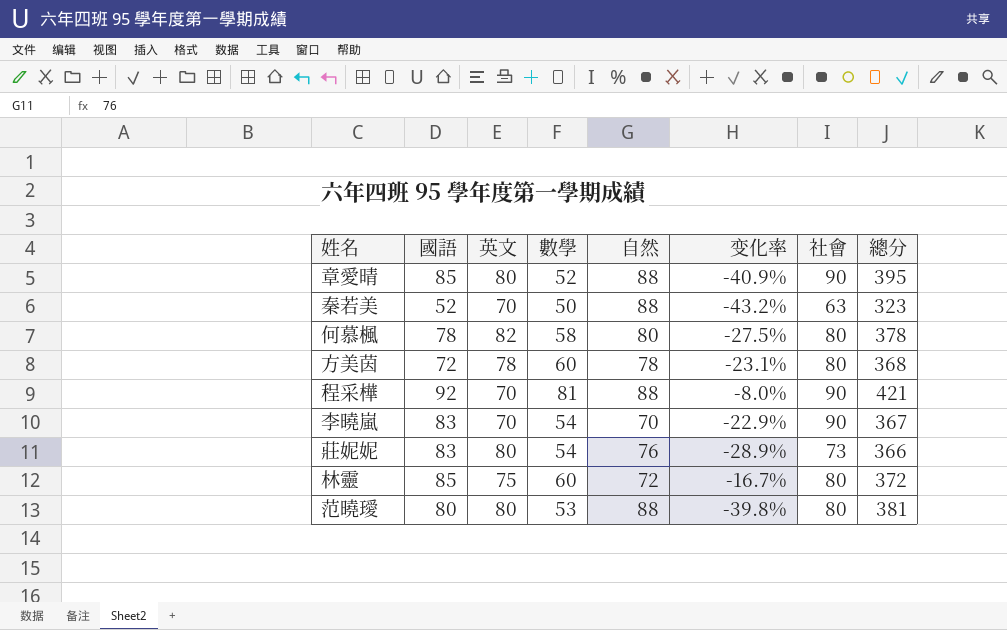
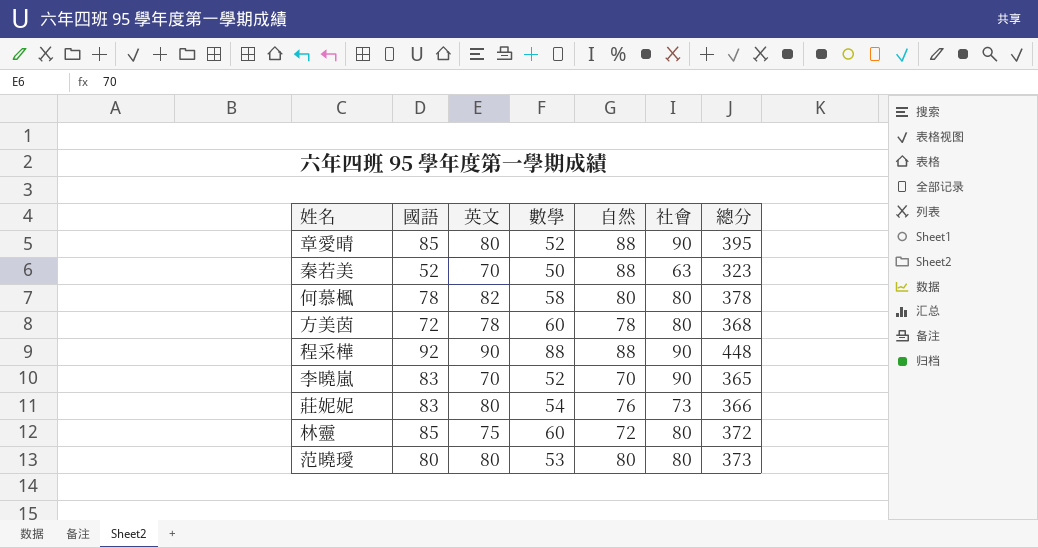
column 变化率 | formula: ([數學] - [自然]) / [自然] -> none
程采樺 | 英文: 70 -> 90
程采樺 | 數學: 81 -> 88
程采樺 | 總分: 421 -> 448
李曉嵐 | 數學: 54 -> 52
李曉嵐 | 總分: 367 -> 365
范曉璦 | 自然: 88 -> 80
范曉璦 | 總分: 381 -> 373

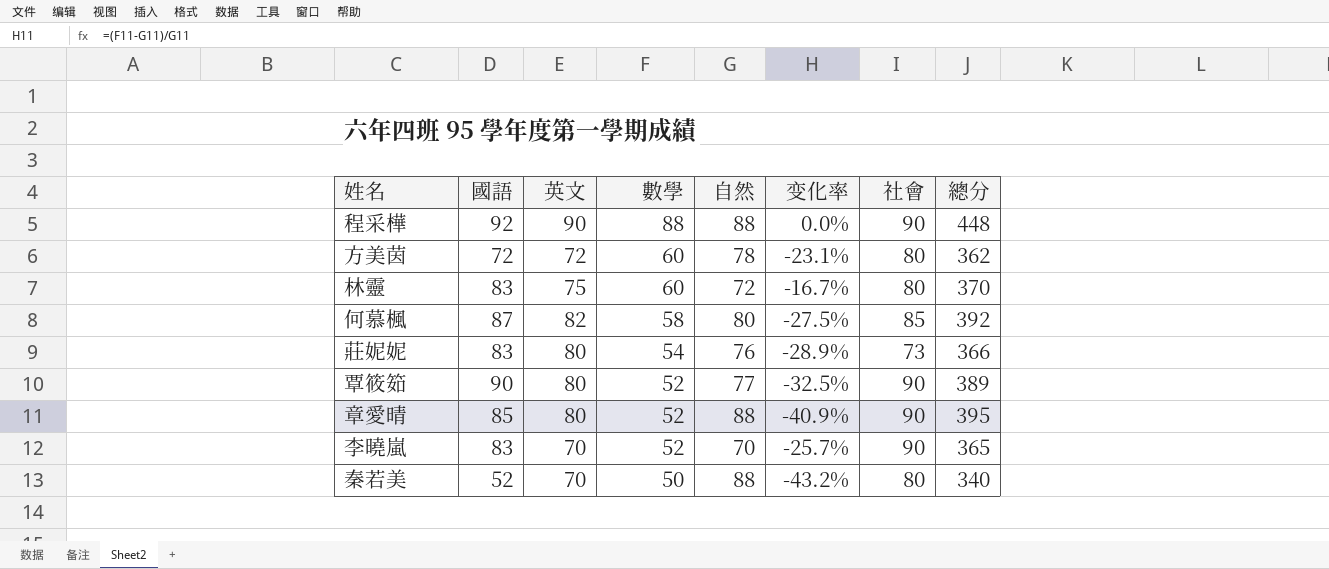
row order: none -> 數學 descending
column 变化率 | formula: none -> ([數學] - [自然]) / [自然]
row 范曉璦: 80 | 80 | 53 | 80 | 80 | 373 -> none
方美茵 | 英文: 78 -> 72
方美茵 | 總分: 368 -> 362
林靈 | 國語: 85 -> 83
林靈 | 總分: 372 -> 370
何慕楓 | 國語: 78 -> 87
何慕楓 | 社會: 80 -> 85
何慕楓 | 總分: 378 -> 392
row 覃筱筎: none -> 90 | 80 | 52 | 77 | -32.5% | 90 | 389
秦若美 | 社會: 63 -> 80
秦若美 | 總分: 323 -> 340

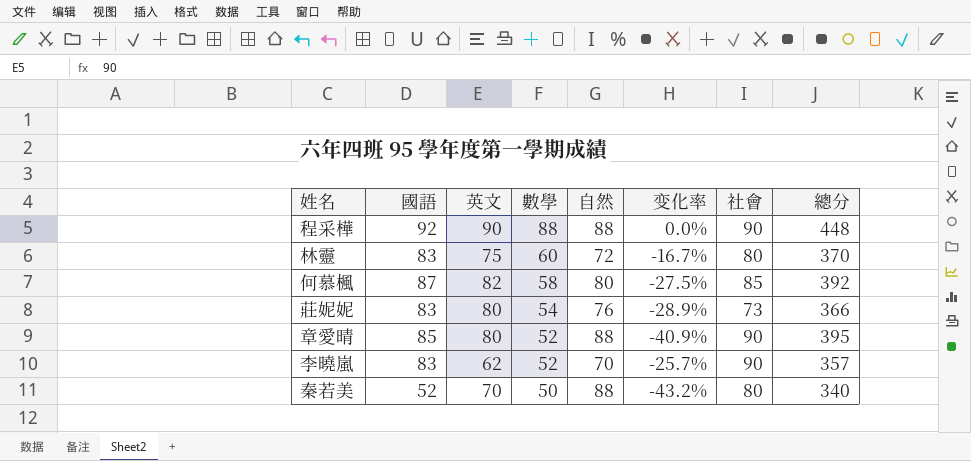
row 方美茵: 72 | 72 | 60 | 78 | -23.1% | 80 | 362 -> none
row 覃筱筎: 90 | 80 | 52 | 77 | -32.5% | 90 | 389 -> none
李曉嵐 | 英文: 70 -> 62
李曉嵐 | 總分: 365 -> 357

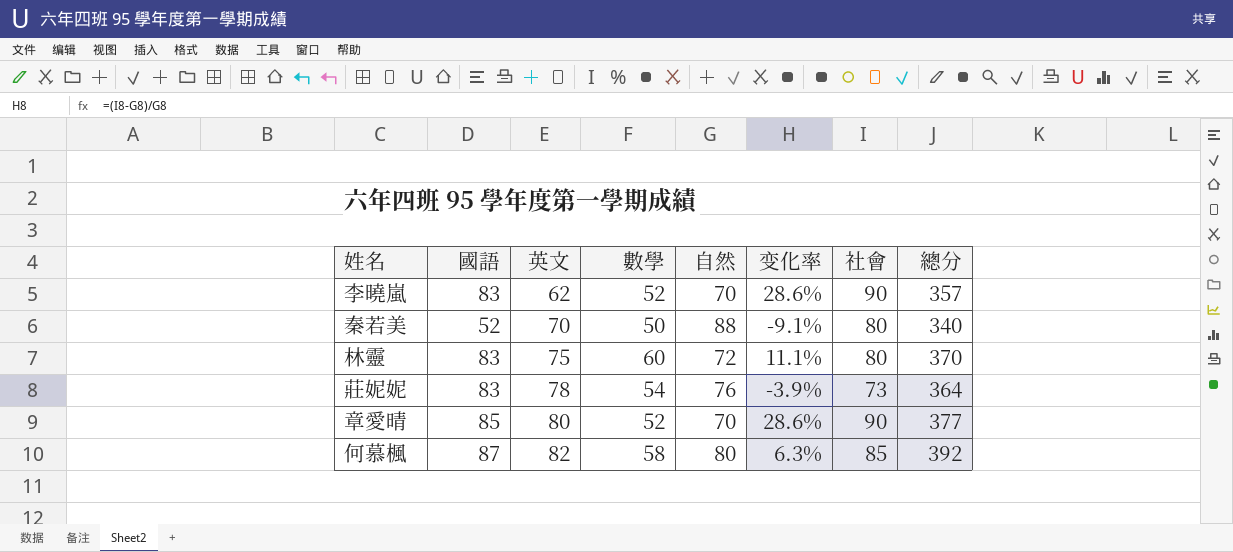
row order: 數學 descending -> 英文 ascending
column 变化率 | formula: ([數學] - [自然]) / [自然] -> ([社會] - [自然]) / [自然]
row 程采樺: 92 | 90 | 88 | 88 | 0.0% | 90 | 448 -> none
莊妮妮 | 英文: 80 -> 78
莊妮妮 | 總分: 366 -> 364
章愛晴 | 自然: 88 -> 70
章愛晴 | 總分: 395 -> 377

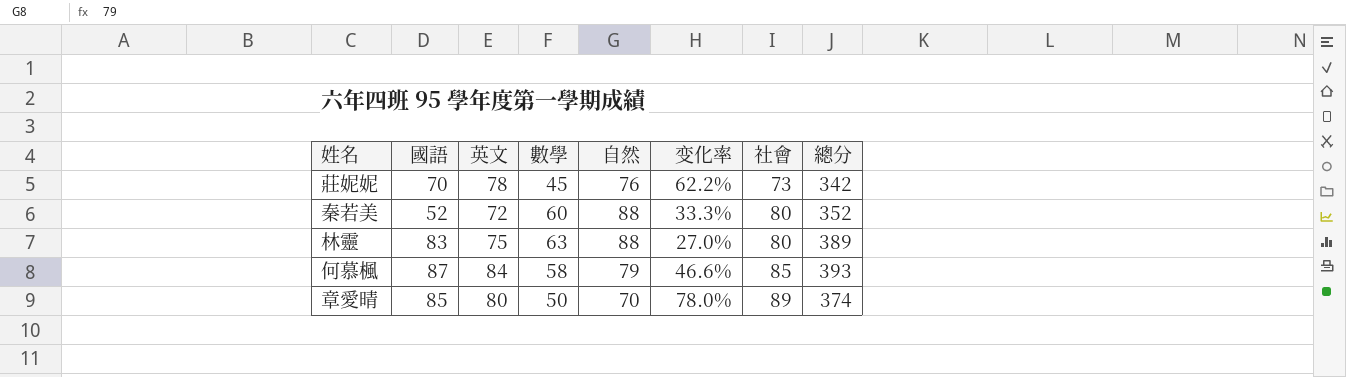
row order: 英文 ascending -> 社會 ascending
column 变化率 | formula: ([社會] - [自然]) / [自然] -> ([社會] - [數學]) / [數學]
row 李曉嵐: 83 | 62 | 52 | 70 | 28.6% | 90 | 357 -> none
莊妮妮 | 國語: 83 -> 70
莊妮妮 | 數學: 54 -> 45
莊妮妮 | 總分: 364 -> 342
秦若美 | 英文: 70 -> 72
秦若美 | 數學: 50 -> 60
秦若美 | 總分: 340 -> 352
林靈 | 數學: 60 -> 63
林靈 | 自然: 72 -> 88
林靈 | 總分: 370 -> 389
何慕楓 | 英文: 82 -> 84
何慕楓 | 自然: 80 -> 79
何慕楓 | 總分: 392 -> 393
章愛晴 | 數學: 52 -> 50
章愛晴 | 社會: 90 -> 89
章愛晴 | 總分: 377 -> 374

